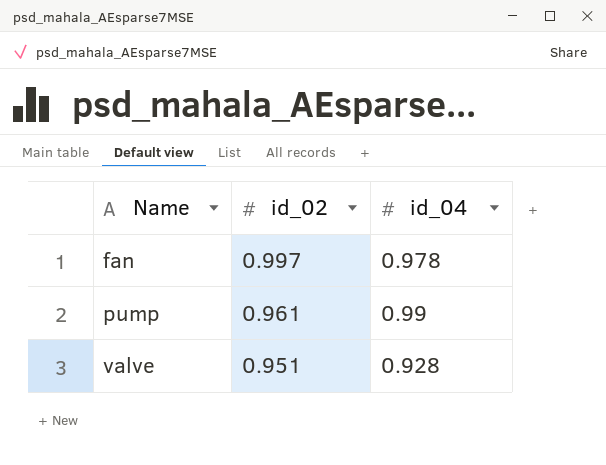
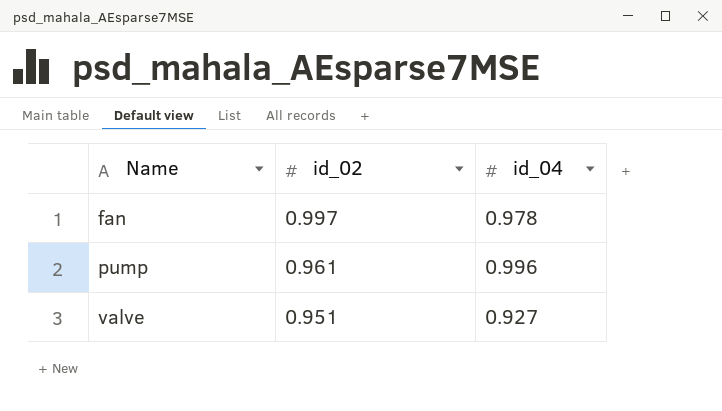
pump | id_04: 0.99 -> 0.996
valve | id_04: 0.928 -> 0.927

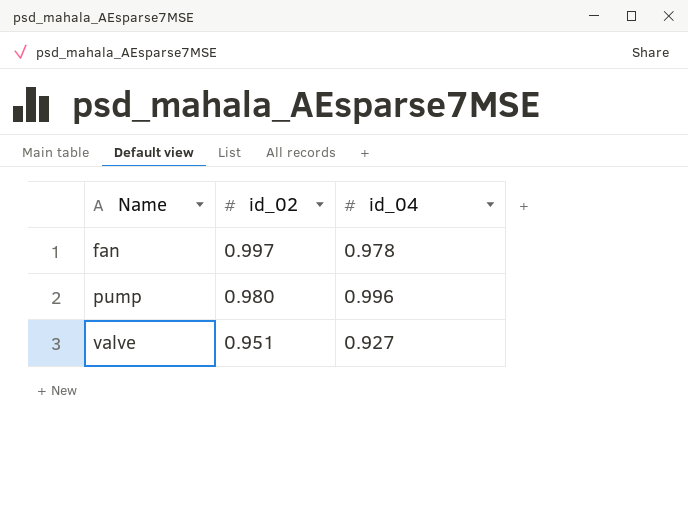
pump | id_02: 0.961 -> 0.980

